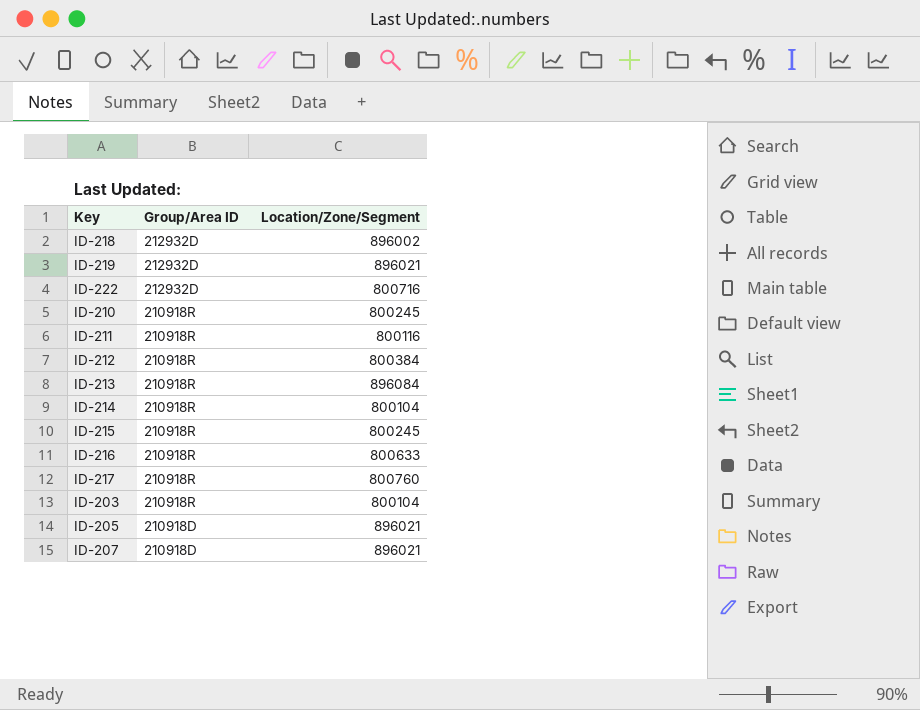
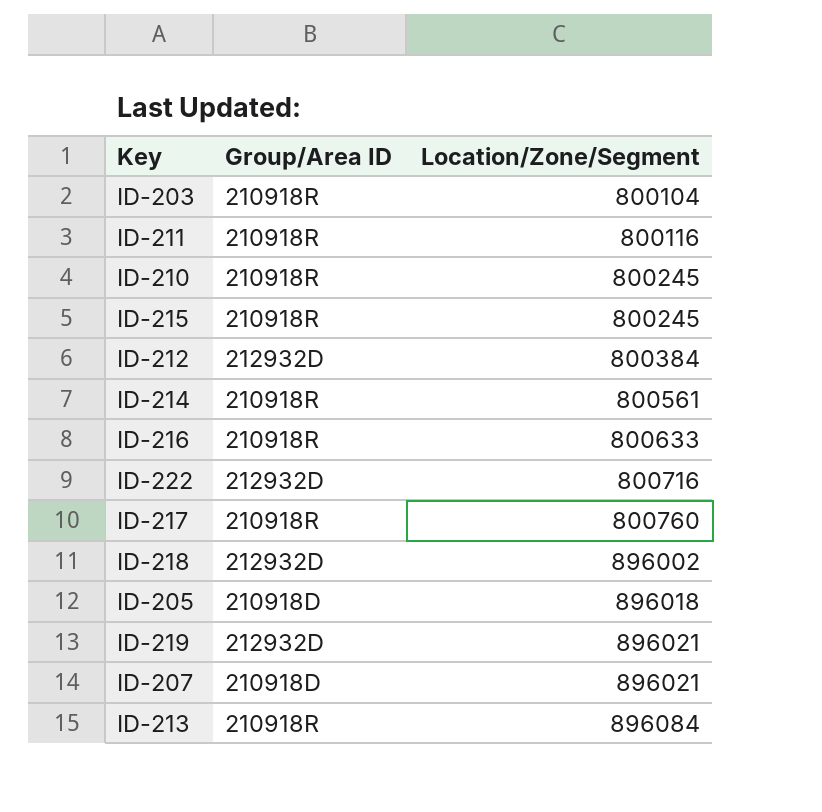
row order: Group/Area ID descending -> Location/Zone/Segment ascending
ID-212 | Group/Area ID: 210918R -> 212932D
ID-214 | Location/Zone/Segment: 800104 -> 800561
ID-205 | Location/Zone/Segment: 896021 -> 896018

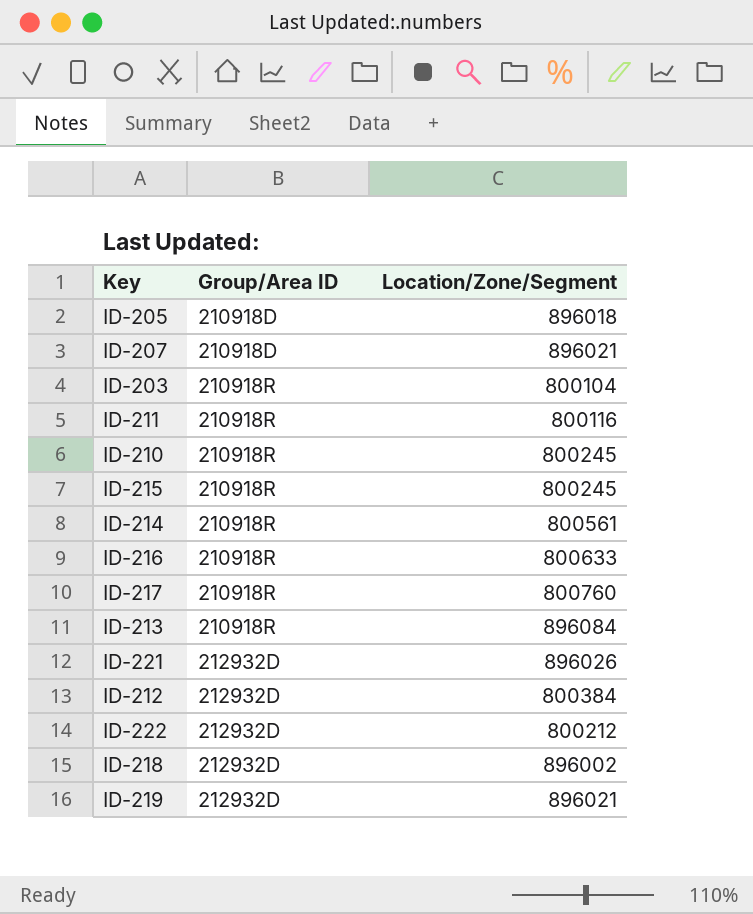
row order: Location/Zone/Segment ascending -> Group/Area ID ascending
row ID-221: none -> 212932D | 896026
ID-222 | Location/Zone/Segment: 800716 -> 800212

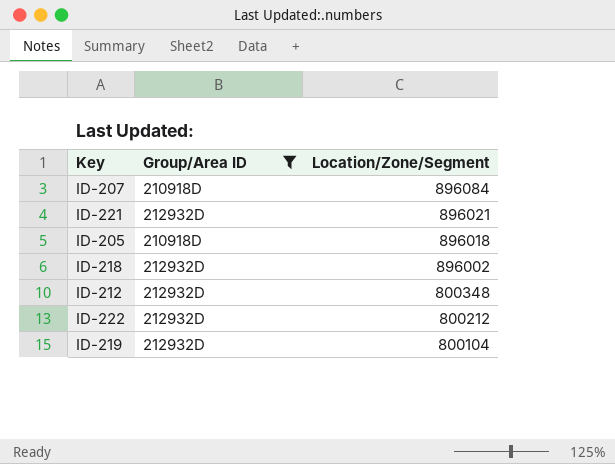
filter: none -> Group/Area ID != 210918R
row order: Group/Area ID ascending -> Location/Zone/Segment descending
ID-207 | Location/Zone/Segment: 896021 -> 896084
ID-221 | Location/Zone/Segment: 896026 -> 896021
ID-212 | Location/Zone/Segment: 800384 -> 800348
ID-219 | Location/Zone/Segment: 896021 -> 800104

